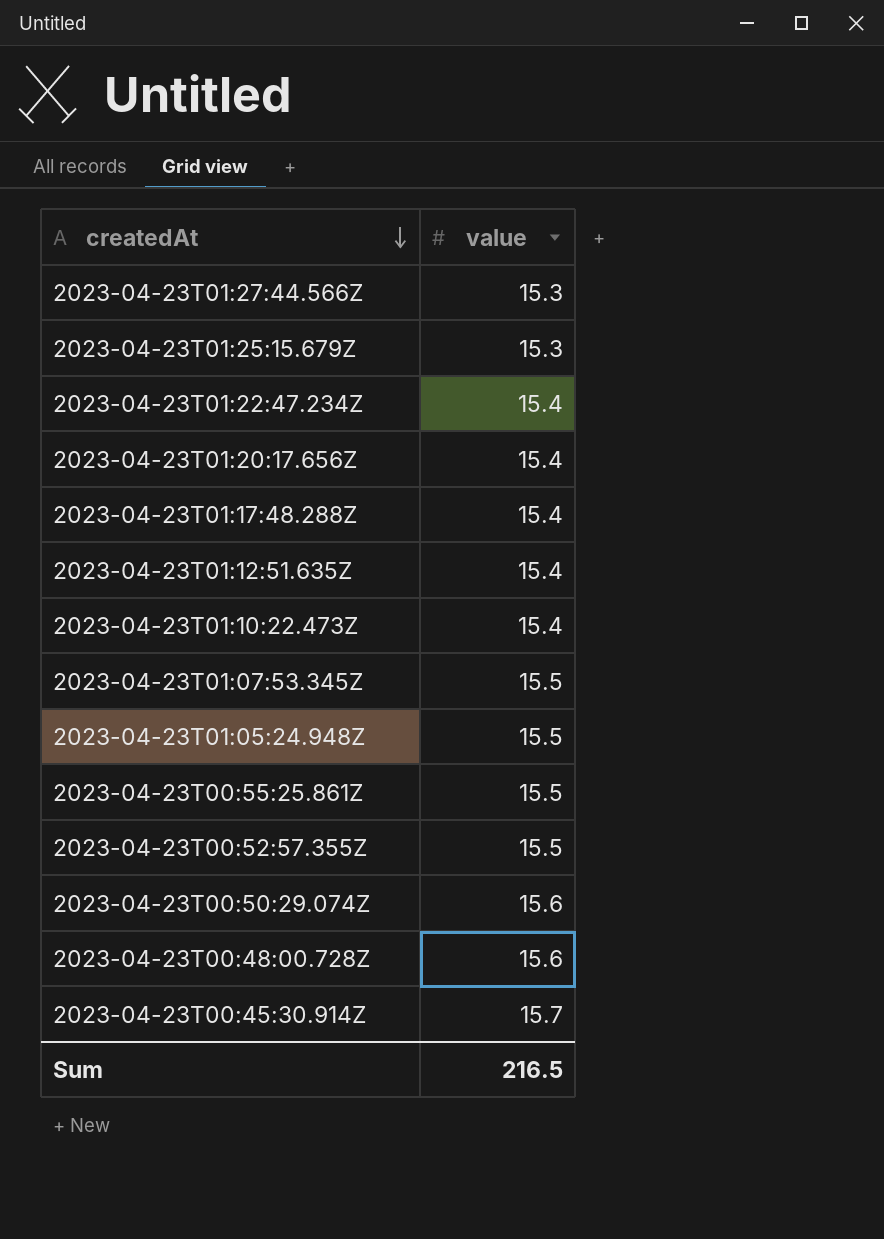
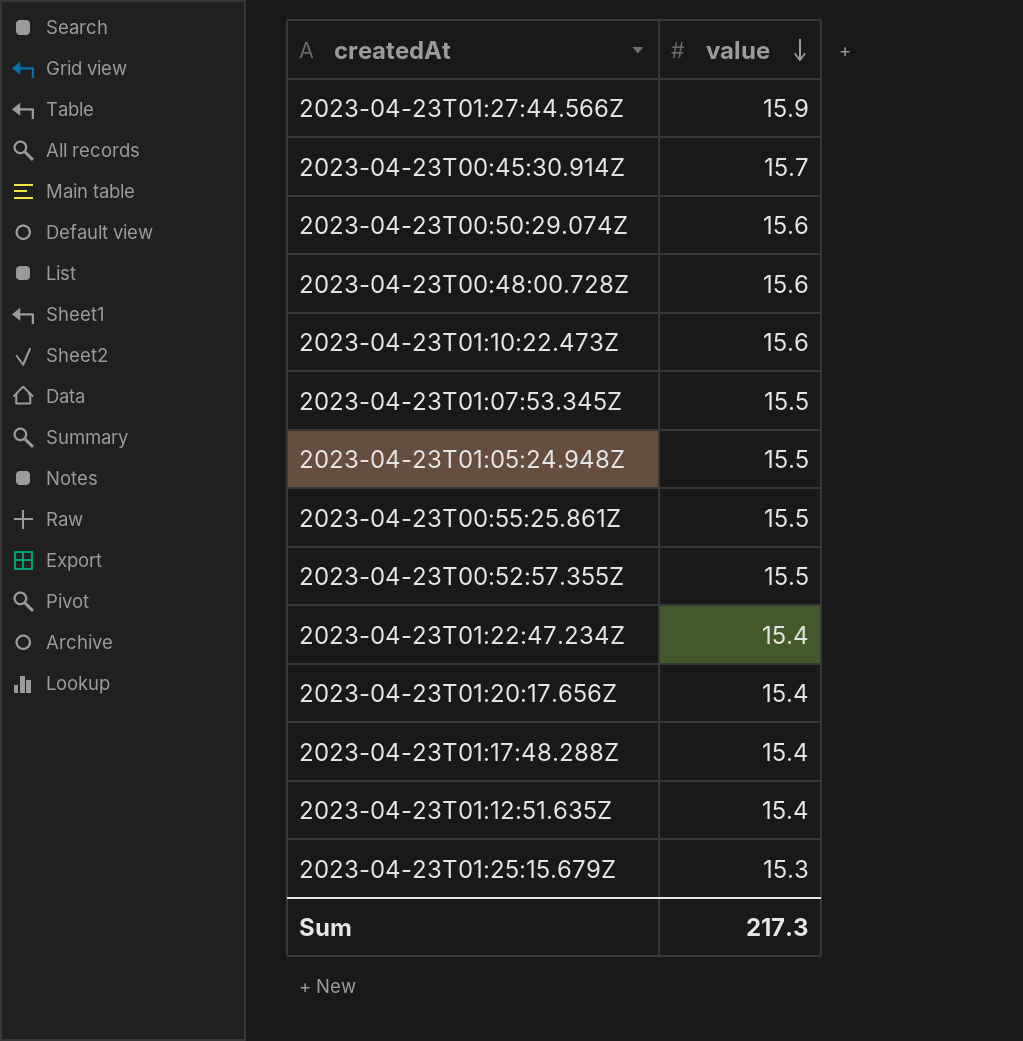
row order: createdAt descending -> value descending
2023-04-23T01:27:44.566Z | value: 15.3 -> 15.9
2023-04-23T01:10:22.473Z | value: 15.4 -> 15.6
Sum | value: 216.5 -> 217.3

